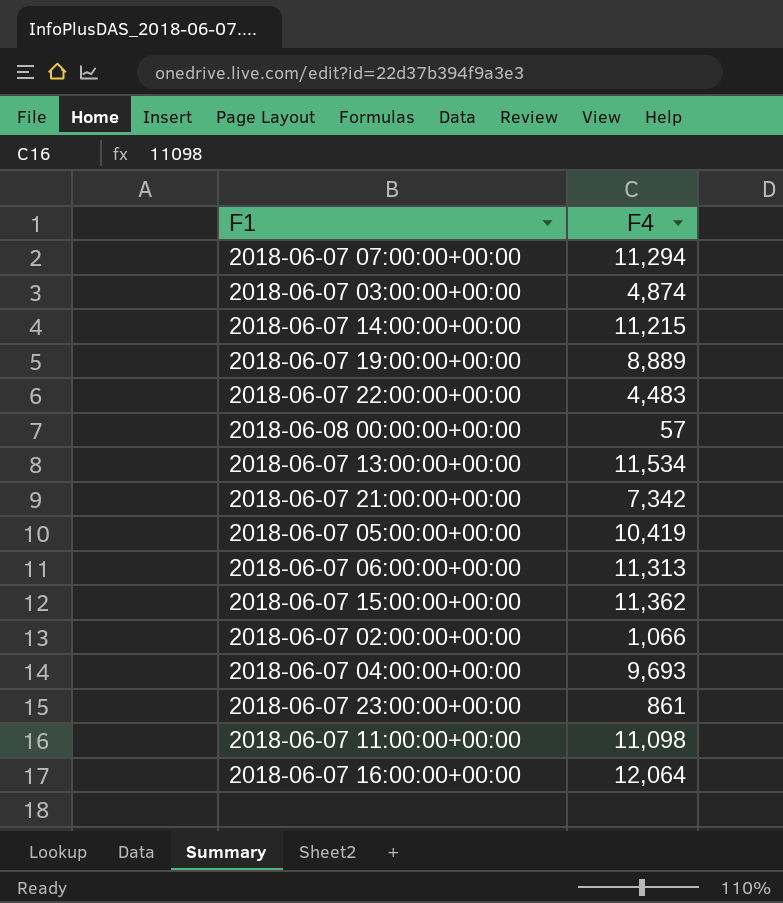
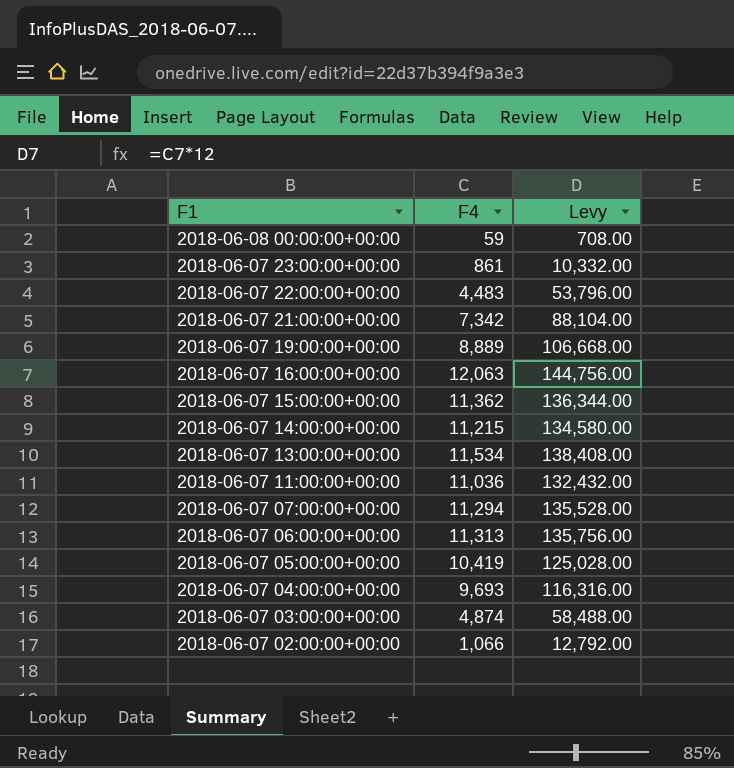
row order: none -> F1 descending
column Levy | formula: none -> [F4] * 12
2018-06-08 00:00:00+00:00 | F4: 57 -> 59
2018-06-07 16:00:00+00:00 | F4: 12,064 -> 12,063
2018-06-07 11:00:00+00:00 | F4: 11,098 -> 11,036

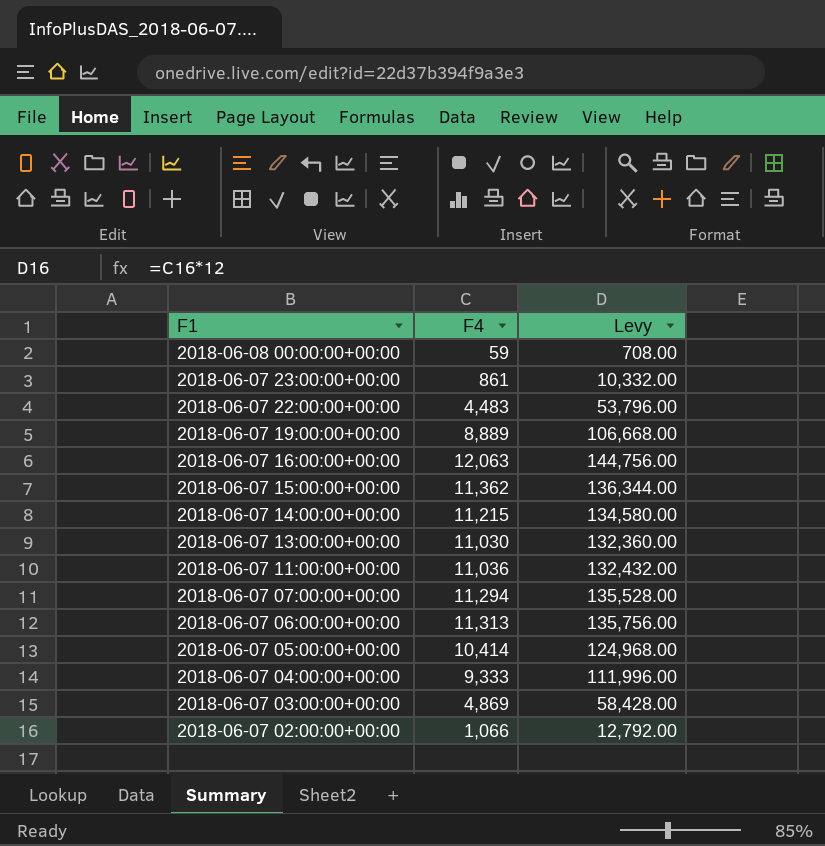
row 2018-06-07 21:00:00+00:00: 7,342 | 88,104.00 -> none
2018-06-07 13:00:00+00:00 | F4: 11,534 -> 11,030
2018-06-07 13:00:00+00:00 | Levy: 138,408.00 -> 132,360.00
2018-06-07 05:00:00+00:00 | F4: 10,419 -> 10,414
2018-06-07 05:00:00+00:00 | Levy: 125,028.00 -> 124,968.00
2018-06-07 04:00:00+00:00 | F4: 9,693 -> 9,333
2018-06-07 04:00:00+00:00 | Levy: 116,316.00 -> 111,996.00
2018-06-07 03:00:00+00:00 | F4: 4,874 -> 4,869
2018-06-07 03:00:00+00:00 | Levy: 58,488.00 -> 58,428.00

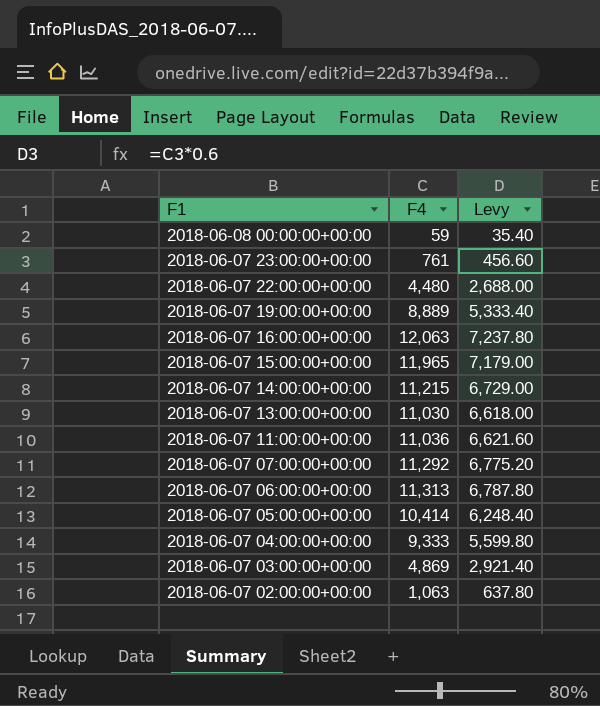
column Levy | formula: [F4] * 12 -> [F4] * 0.6
2018-06-07 23:00:00+00:00 | F4: 861 -> 761
2018-06-07 22:00:00+00:00 | F4: 4,483 -> 4,480
2018-06-07 15:00:00+00:00 | F4: 11,362 -> 11,965
2018-06-07 07:00:00+00:00 | F4: 11,294 -> 11,292
2018-06-07 02:00:00+00:00 | F4: 1,066 -> 1,063

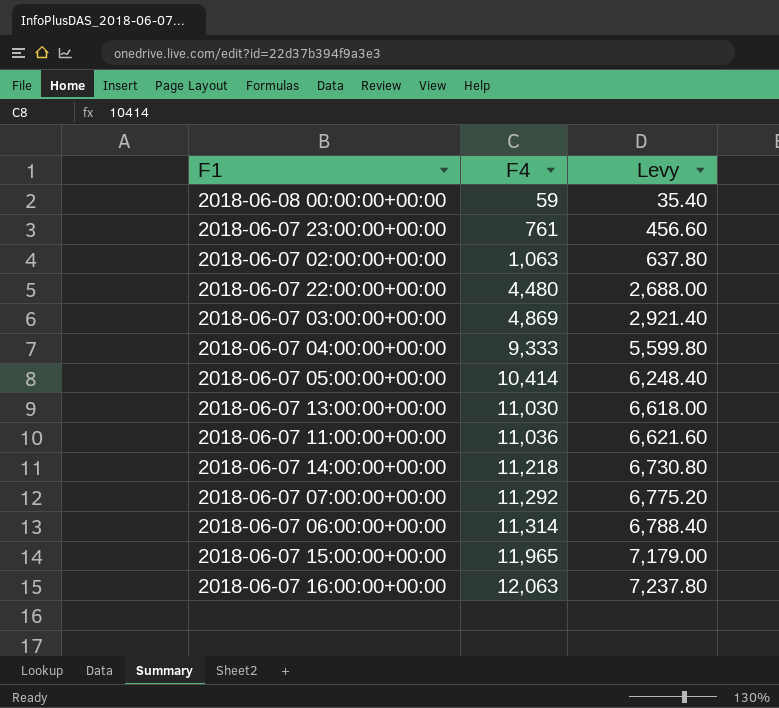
row order: F1 descending -> F4 ascending
row 2018-06-07 19:00:00+00:00: 8,889 | 5,333.40 -> none
2018-06-07 14:00:00+00:00 | F4: 11,215 -> 11,218
2018-06-07 14:00:00+00:00 | Levy: 6,729.00 -> 6,730.80
2018-06-07 06:00:00+00:00 | F4: 11,313 -> 11,314
2018-06-07 06:00:00+00:00 | Levy: 6,787.80 -> 6,788.40

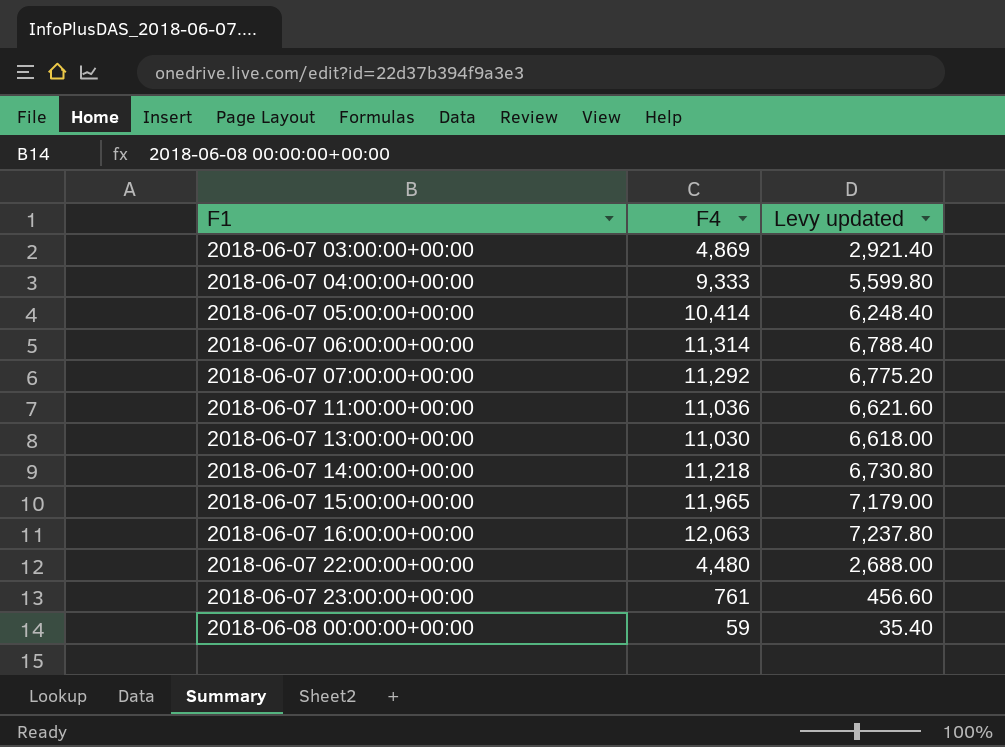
row order: F4 ascending -> F1 ascending
column name: Levy -> Levy updated
row 2018-06-07 02:00:00+00:00: 1,063 | 637.80 -> none

